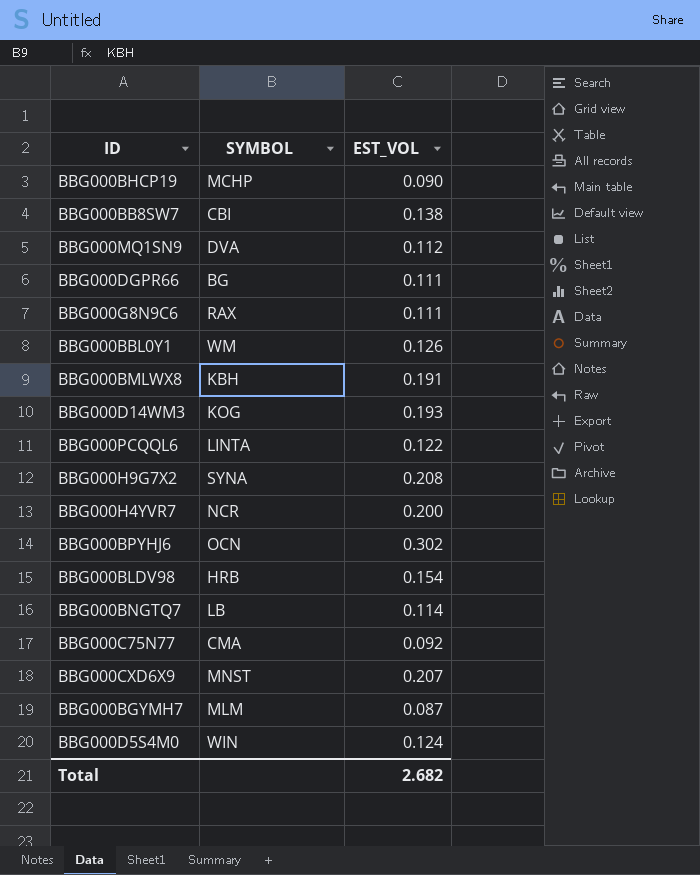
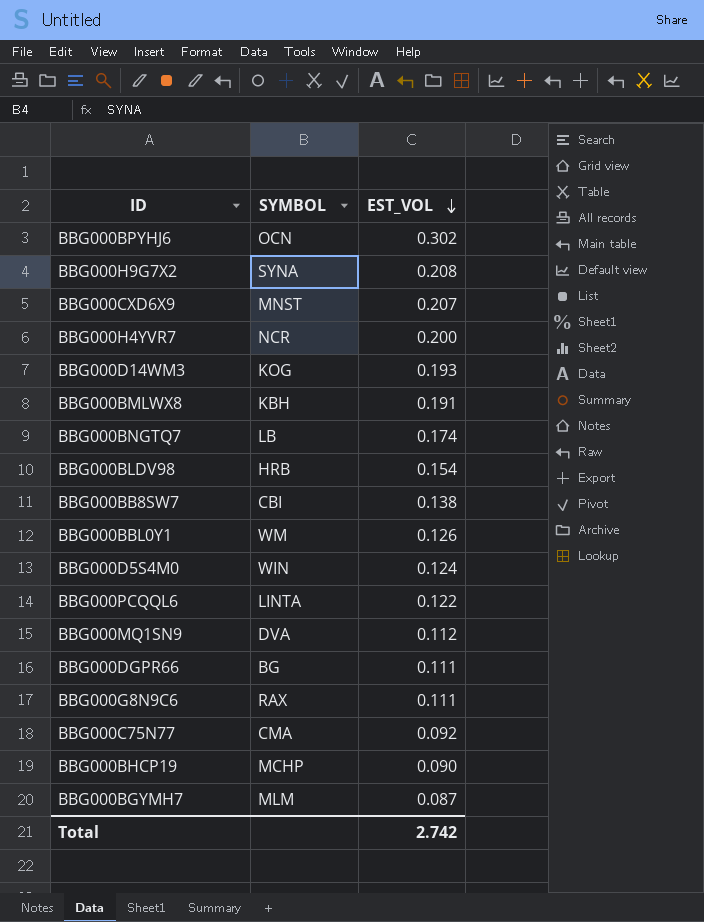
row order: none -> EST_VOL descending
BBG000BNGTQ7 | EST_VOL: 0.114 -> 0.174
Total | EST_VOL: 2.682 -> 2.742

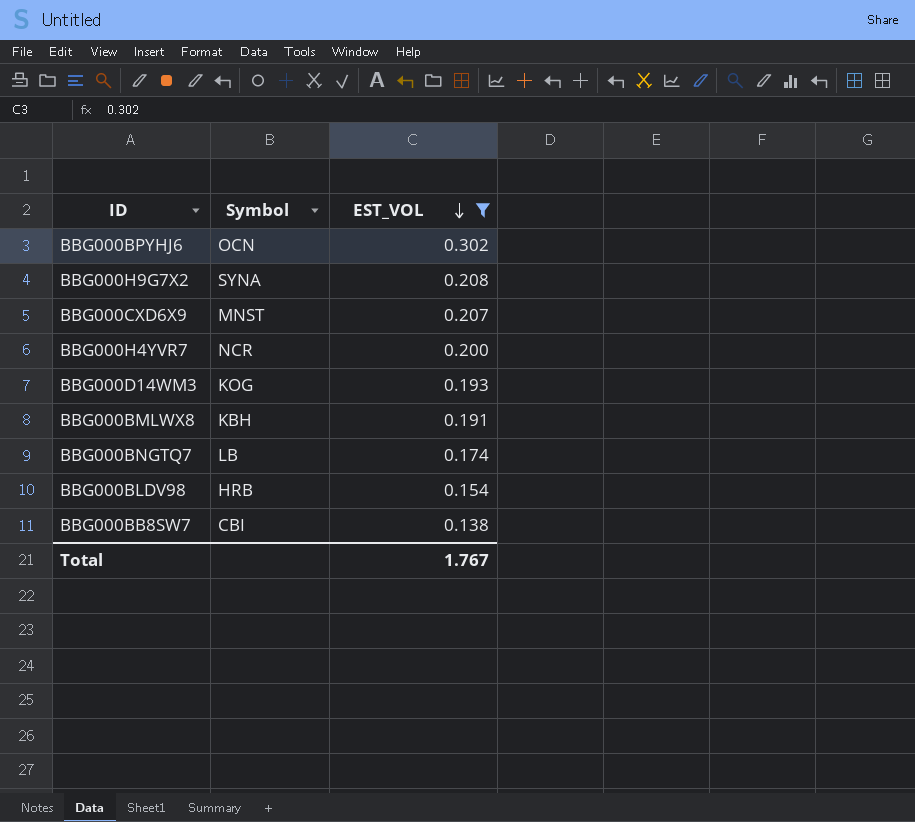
filter: none -> EST_VOL >= 0.138
column name: SYMBOL -> Symbol
Total | EST_VOL: 2.742 -> 1.767

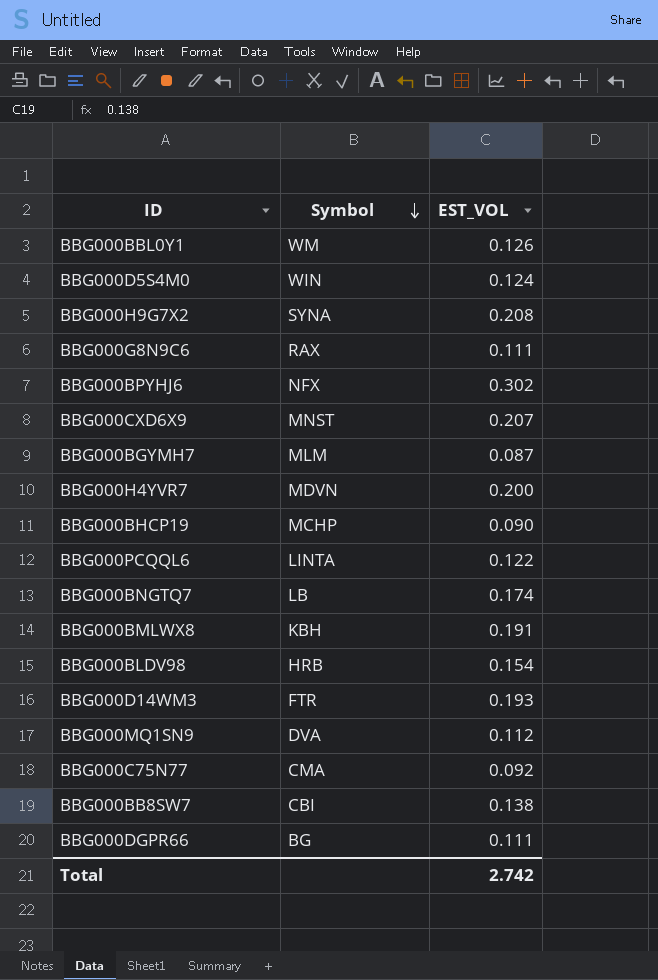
filter: EST_VOL >= 0.138 -> none
row order: EST_VOL descending -> Symbol descending
BBG000BPYHJ6 | Symbol: OCN -> NFX
BBG000H4YVR7 | Symbol: NCR -> MDVN
BBG000D14WM3 | Symbol: KOG -> FTR
Total | EST_VOL: 1.767 -> 2.742

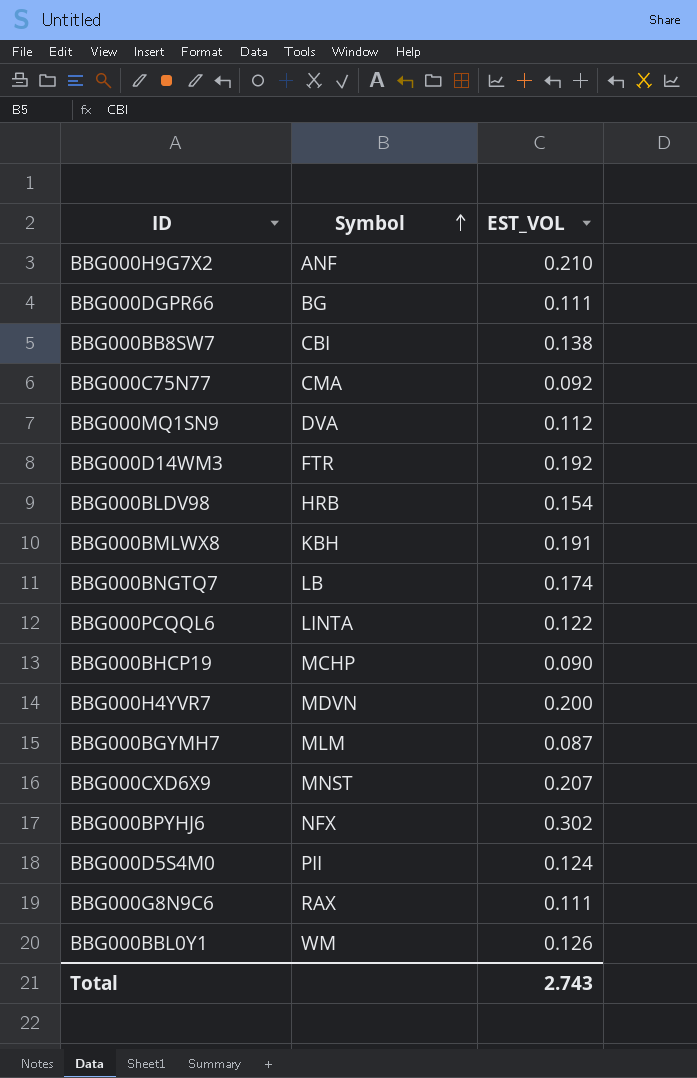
row order: Symbol descending -> Symbol ascending
BBG000H9G7X2 | Symbol: SYNA -> ANF
BBG000H9G7X2 | EST_VOL: 0.208 -> 0.210
BBG000D14WM3 | EST_VOL: 0.193 -> 0.192
BBG000D5S4M0 | Symbol: WIN -> PII
Total | EST_VOL: 2.742 -> 2.743

